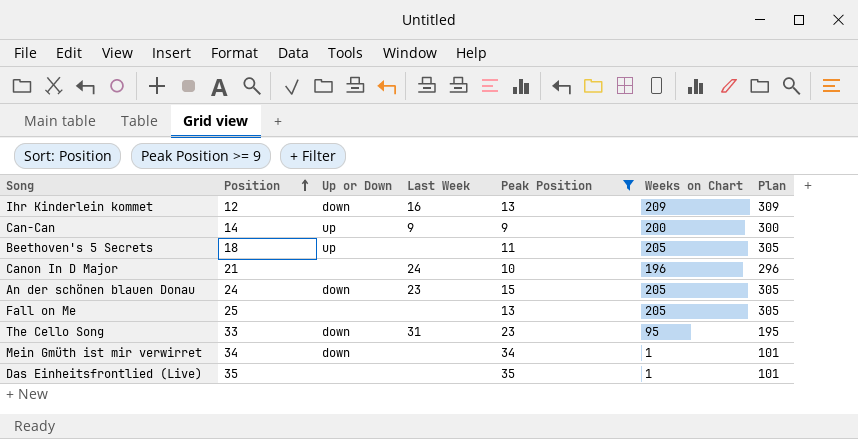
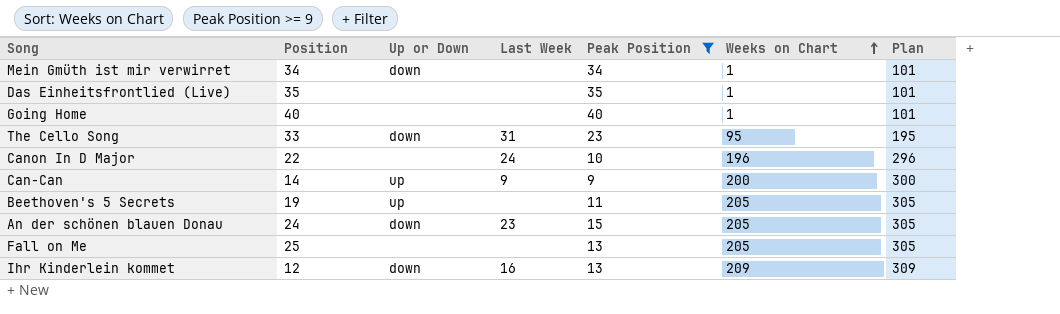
row order: Position ascending -> Weeks on Chart ascending
row Going Home: none -> 40 | none | none | 40 | 1 | 101
Canon In D Major | Position: 21 -> 22
Beethoven's 5 Secrets | Position: 18 -> 19

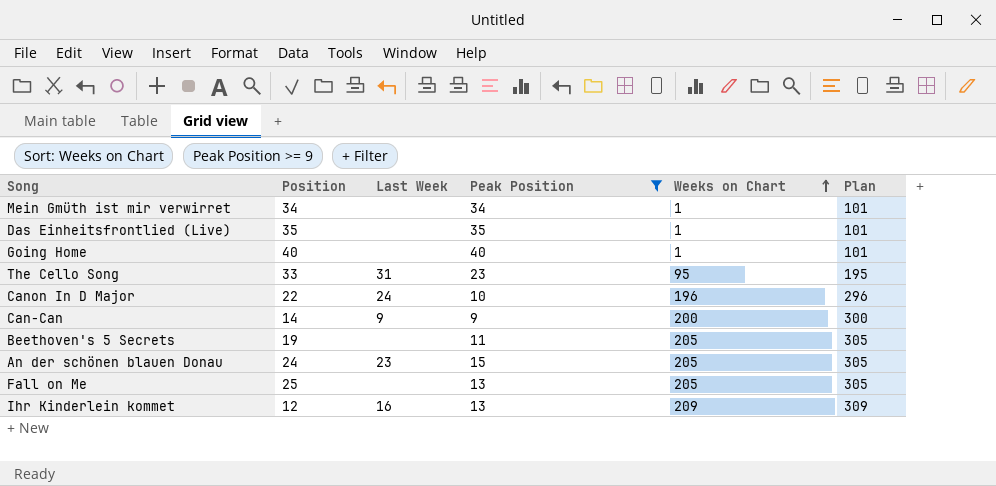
column Up or Down | position: 3 -> none

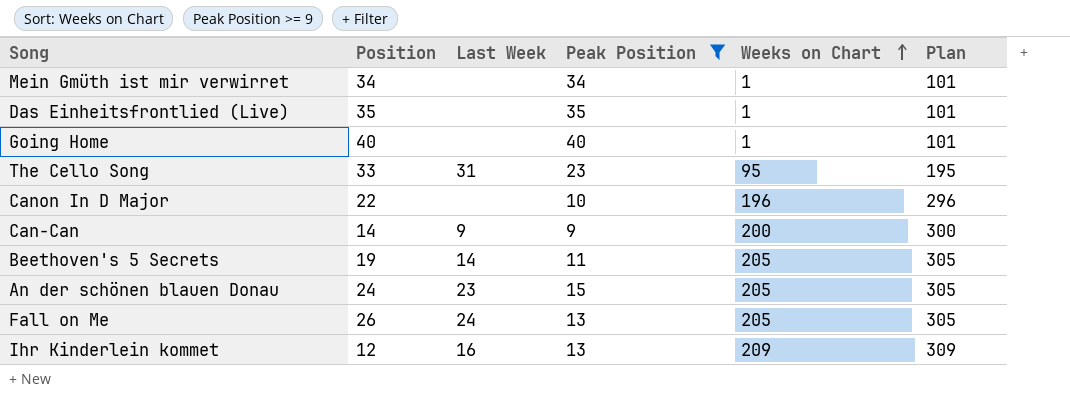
Canon In D Major | Last Week: 24 -> none
Beethoven's 5 Secrets | Last Week: none -> 14
Fall on Me | Position: 25 -> 26
Fall on Me | Last Week: none -> 24

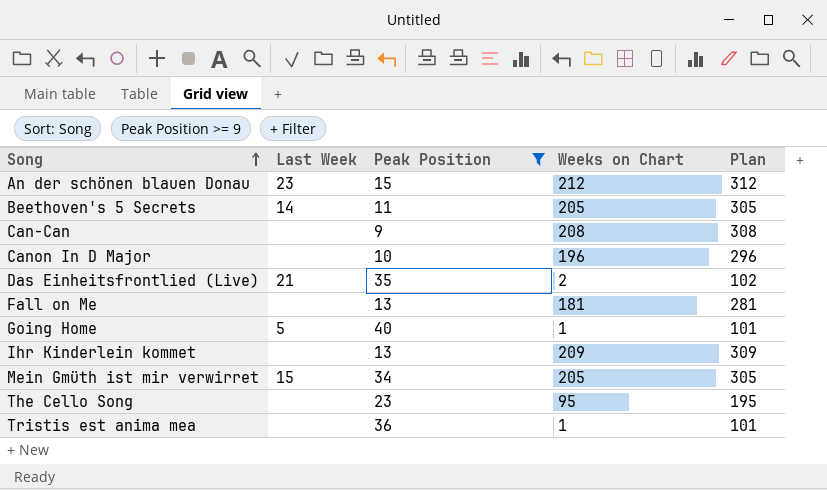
row order: Weeks on Chart ascending -> Song ascending
column Position | position: 2 -> none
An der schönen blauen Donau | Weeks on Chart: 205 -> 212
An der schönen blauen Donau | Plan: 305 -> 312
Can-Can | Last Week: 9 -> none
Can-Can | Weeks on Chart: 200 -> 208
Can-Can | Plan: 300 -> 308
Das Einheitsfrontlied (Live) | Last Week: none -> 21
Das Einheitsfrontlied (Live) | Weeks on Chart: 1 -> 2
Das Einheitsfrontlied (Live) | Plan: 101 -> 102
Fall on Me | Last Week: 24 -> none
Fall on Me | Weeks on Chart: 205 -> 181
Fall on Me | Plan: 305 -> 281
Going Home | Last Week: none -> 5
Ihr Kinderlein kommet | Last Week: 16 -> none
Mein Gmüth ist mir verwirret | Last Week: none -> 15
Mein Gmüth ist mir verwirret | Weeks on Chart: 1 -> 205
Mein Gmüth ist mir verwirret | Plan: 101 -> 305
The Cello Song | Last Week: 31 -> none
row Tristis est anima mea: none -> none | 36 | 1 | 101

